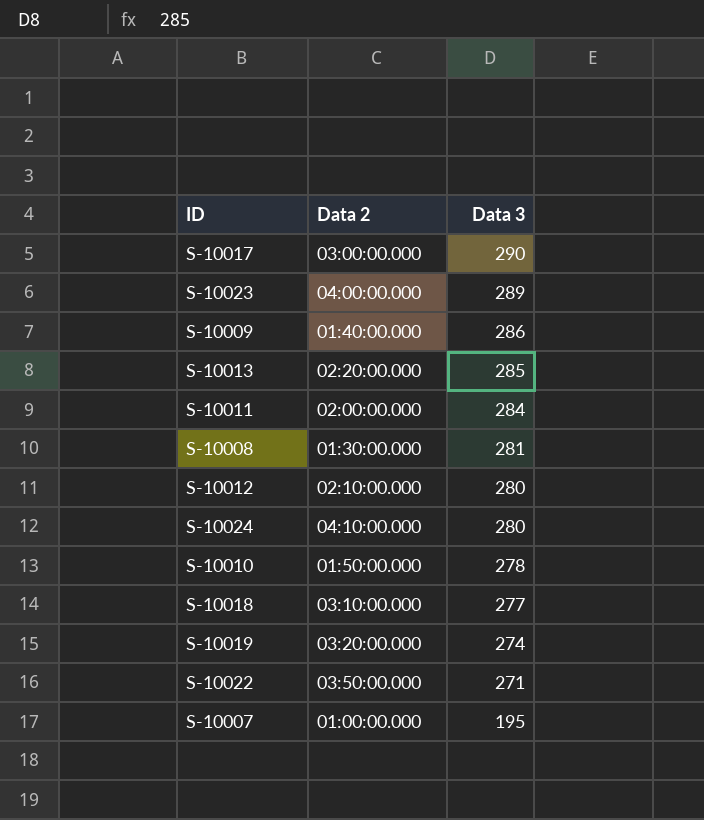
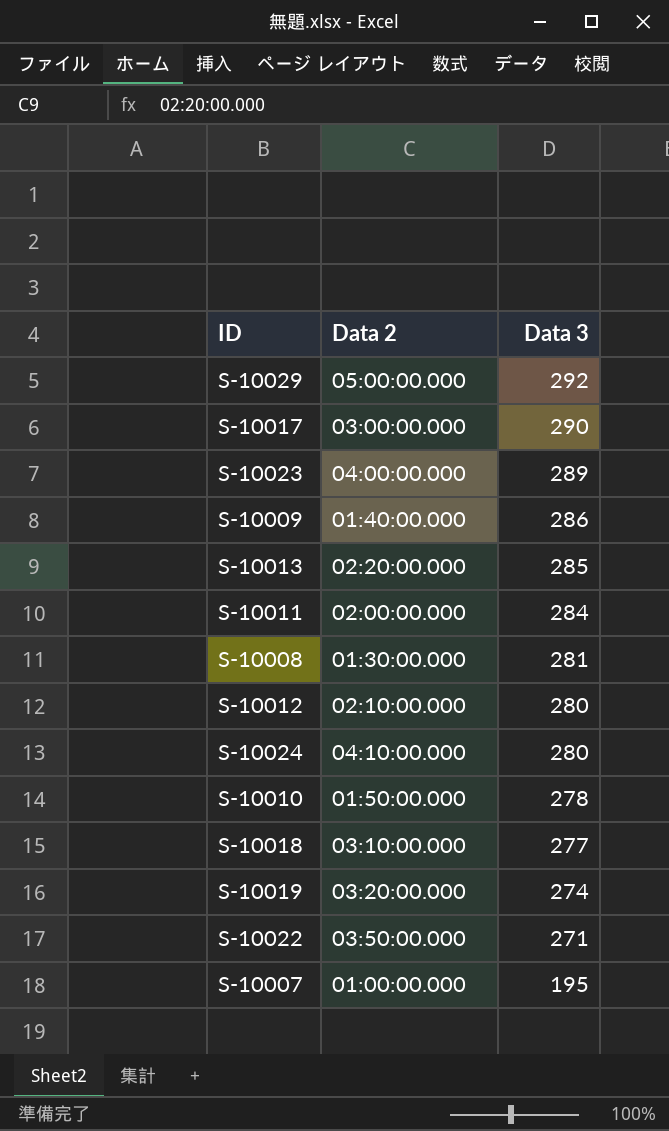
row S-10029: none -> 05:00:00.000 | 292

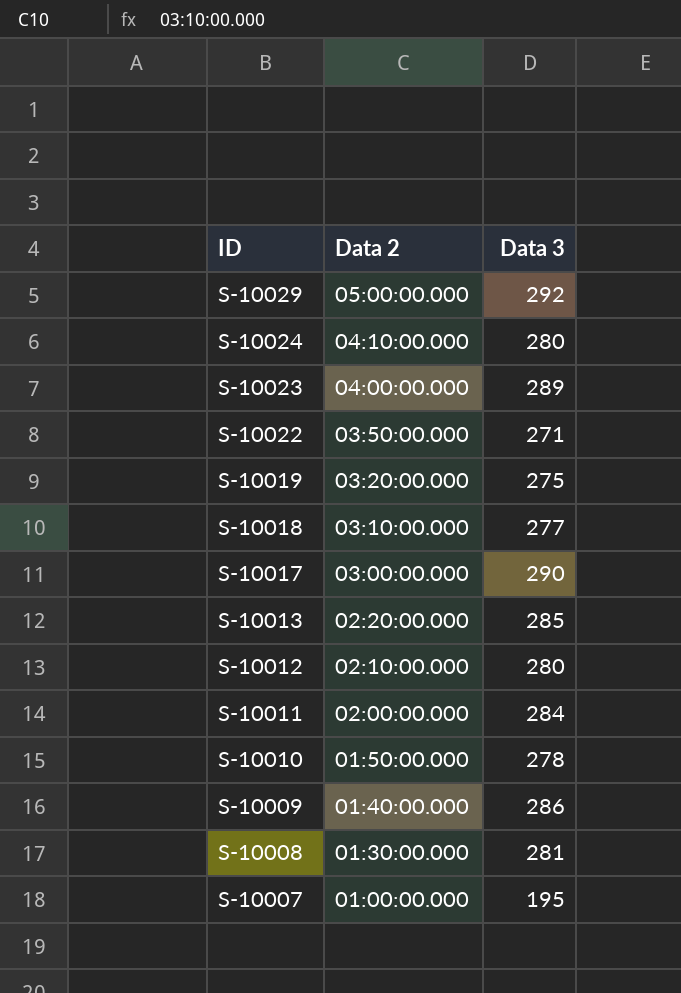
row order: Data 3 descending -> ID descending
S-10019 | Data 3: 274 -> 275

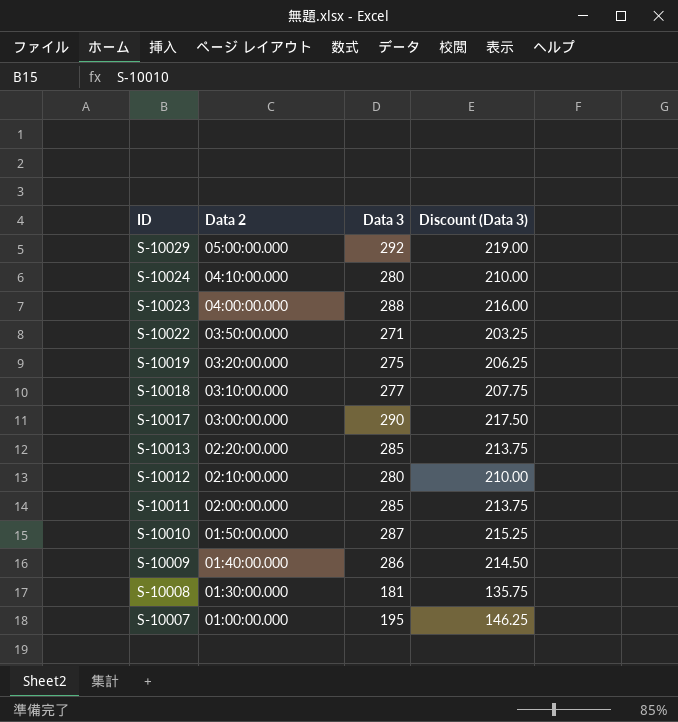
column Discount (Data 3) | formula: none -> [Data 3] * 0.75
S-10023 | Data 3: 289 -> 288
S-10011 | Data 3: 284 -> 285
S-10010 | Data 3: 278 -> 287
S-10008 | Data 3: 281 -> 181

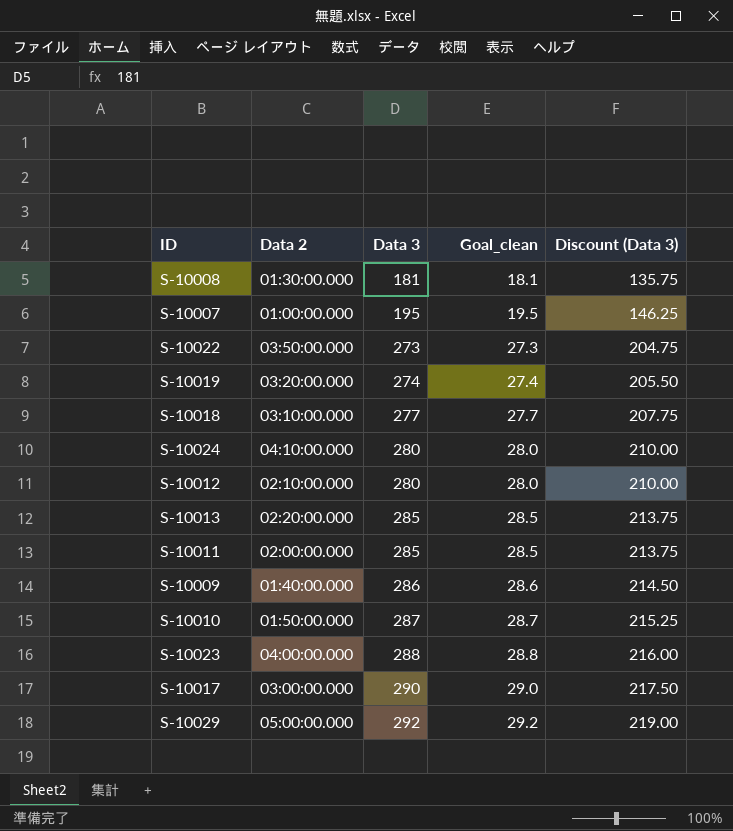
row order: ID descending -> Data 3 ascending
column Goal_clean | formula: none -> [Data 3] * 0.1
S-10022 | Data 3: 271 -> 273
S-10022 | Discount (Data 3): 203.25 -> 204.75
S-10019 | Data 3: 275 -> 274
S-10019 | Discount (Data 3): 206.25 -> 205.50

